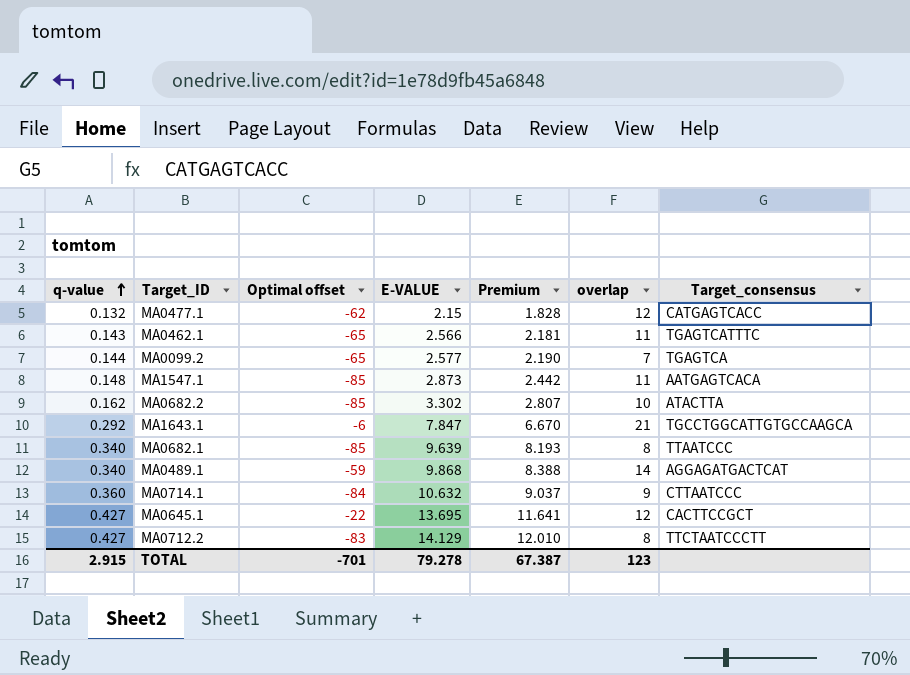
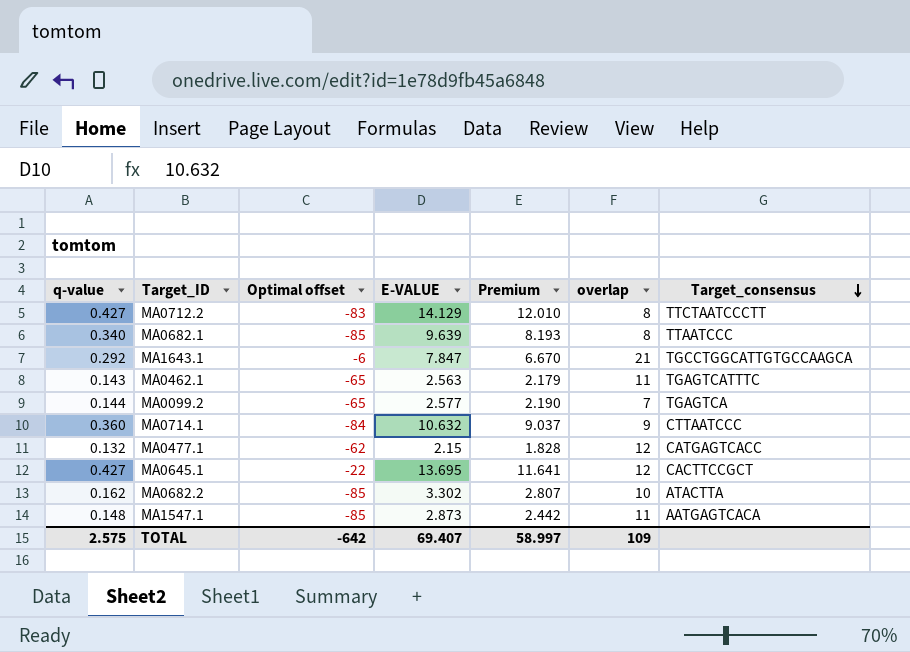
row order: q-value ascending -> Target_consensus descending
row MA0489.1: 0.340 | -59 | 9.868 | 8.388 | 14 | AGGAGATGACTCAT -> none
MA0462.1 | E-VALUE: 2.566 -> 2.563
MA0462.1 | Premium: 2.181 -> 2.179
TOTAL | q-value: 2.915 -> 2.575
TOTAL | Optimal offset: -701 -> -642
TOTAL | E-VALUE: 79.278 -> 69.407
TOTAL | Premium: 67.387 -> 58.997
TOTAL | overlap: 123 -> 109

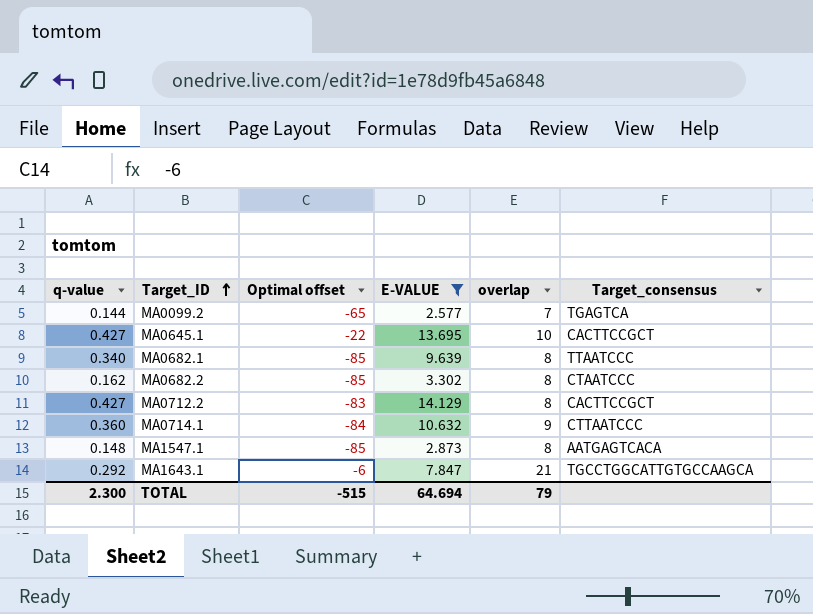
filter: none -> E-VALUE >= 2.577
row order: Target_consensus descending -> Target_ID ascending
column Premium | formula: [E-VALUE] * 0.85 -> none
MA0645.1 | overlap: 12 -> 10
MA0682.2 | overlap: 10 -> 8
MA0682.2 | Target_consensus: ATACTTA -> CTAATCCC
MA0712.2 | Target_consensus: TTCTAATCCCTT -> CACTTCCGCT
MA1547.1 | overlap: 11 -> 8
TOTAL | q-value: 2.575 -> 2.300
TOTAL | Optimal offset: -642 -> -515
TOTAL | E-VALUE: 69.407 -> 64.694
TOTAL | overlap: 109 -> 79

